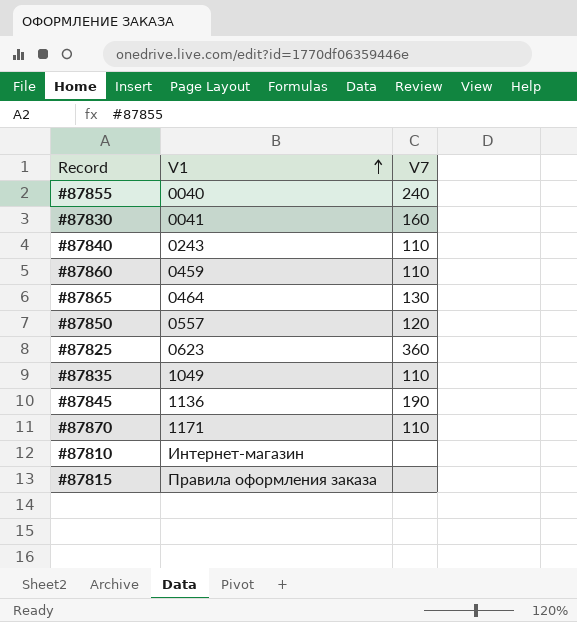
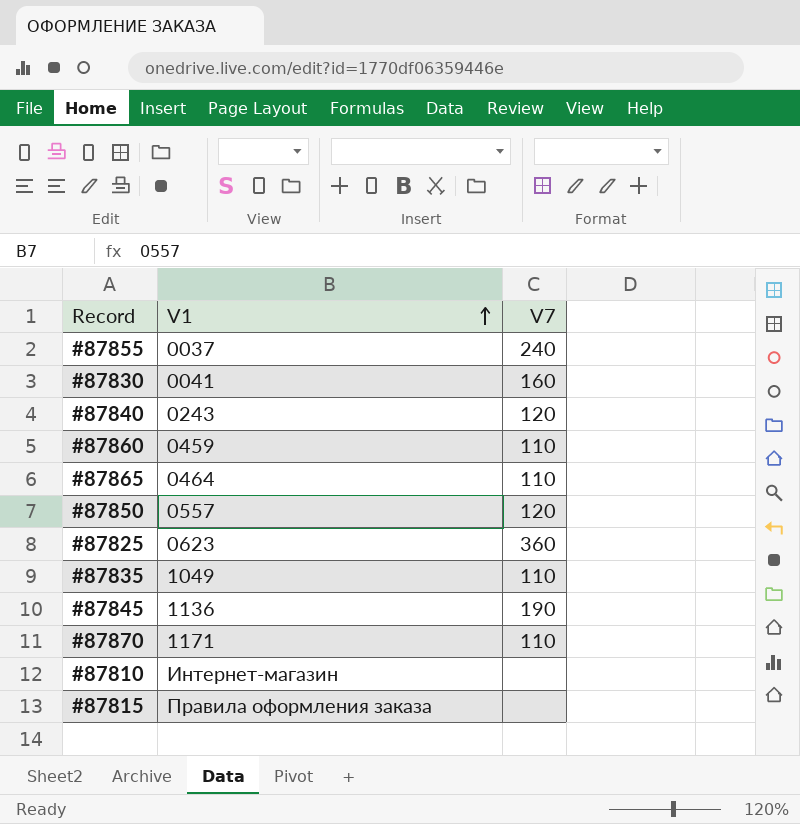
#87855 | V1: 0040 -> 0037
#87840 | V7: 110 -> 120
#87865 | V7: 130 -> 110

